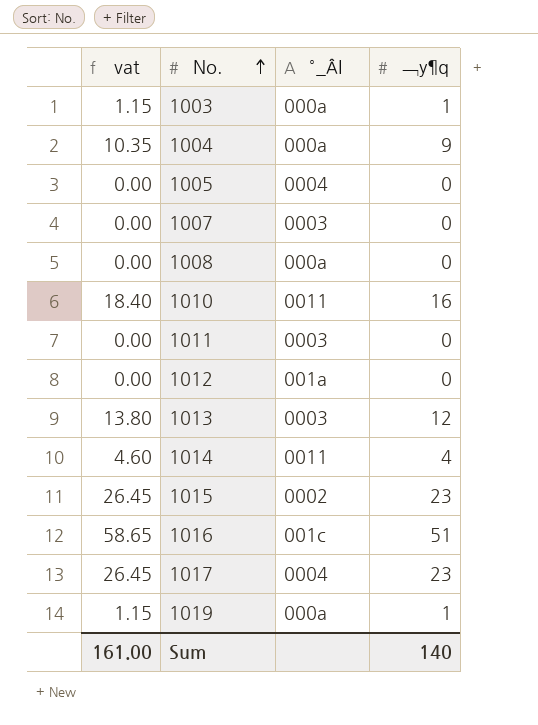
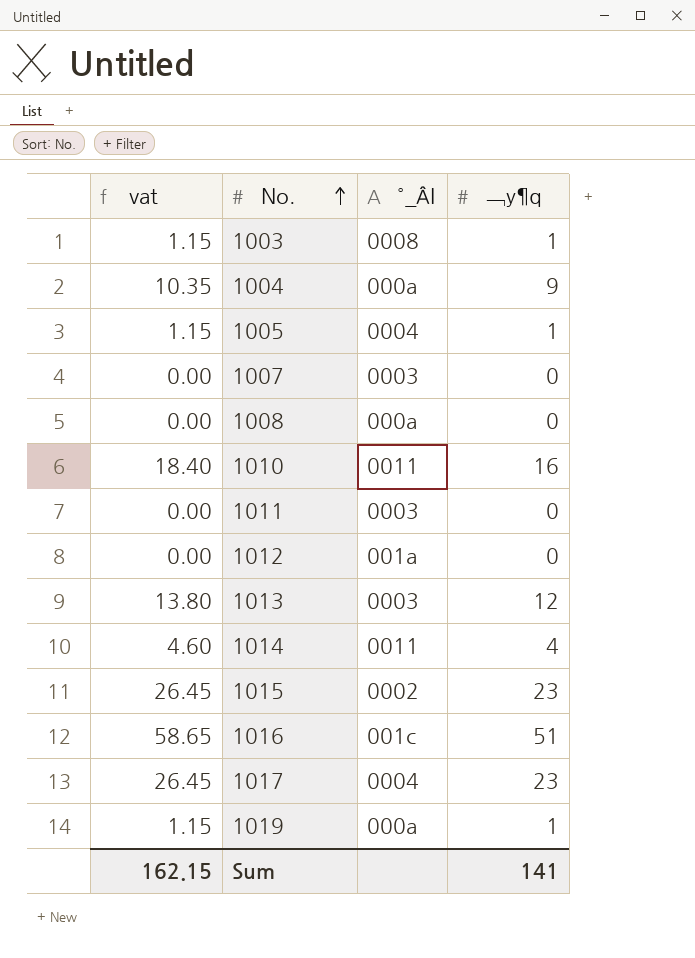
1003 | °_ÂI: 000a -> 0008
1005 | vat: 0.00 -> 1.15
1005 | ¬y¶q: 0 -> 1
Sum | vat: 161.00 -> 162.15
Sum | ¬y¶q: 140 -> 141

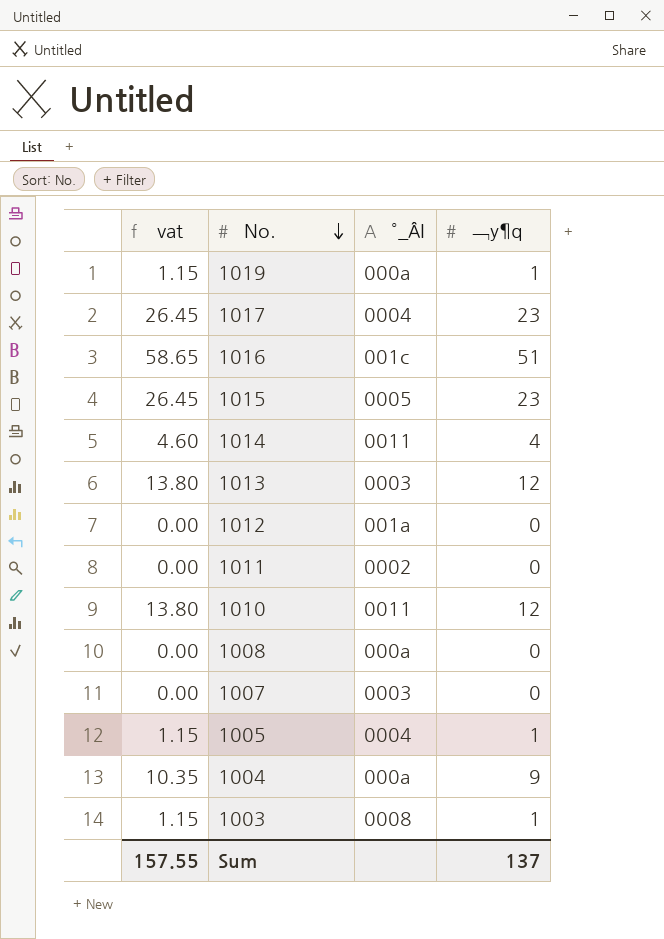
row order: No. ascending -> No. descending
1015 | °_ÂI: 0002 -> 0005
1011 | °_ÂI: 0003 -> 0002
1010 | vat: 18.40 -> 13.80
1010 | ¬y¶q: 16 -> 12
Sum | vat: 162.15 -> 157.55
Sum | ¬y¶q: 141 -> 137

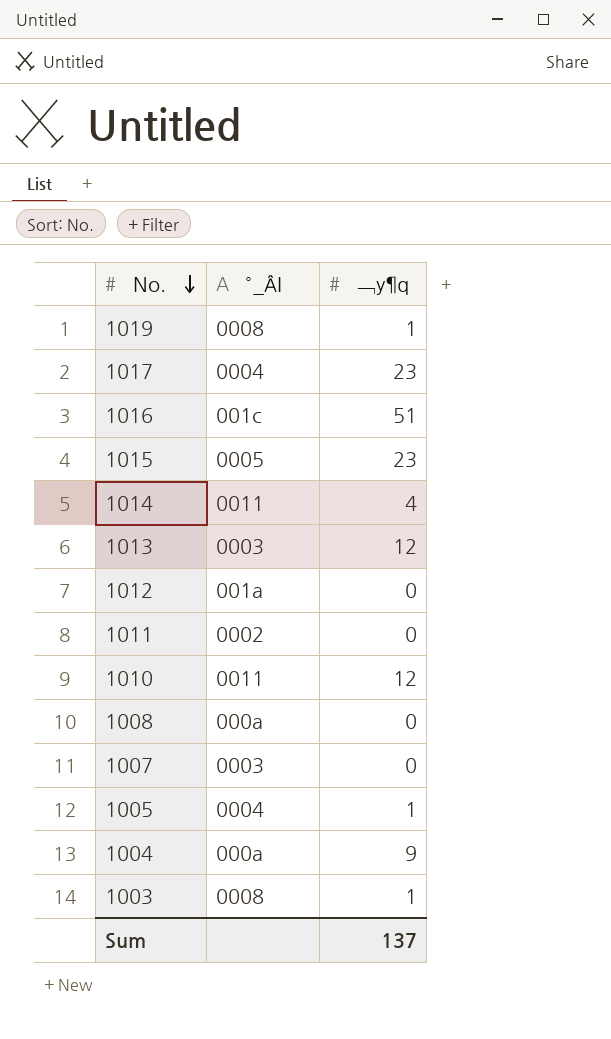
column vat | formula: [¬y¶q] * 1.15 -> none
1019 | °_ÂI: 000a -> 0008

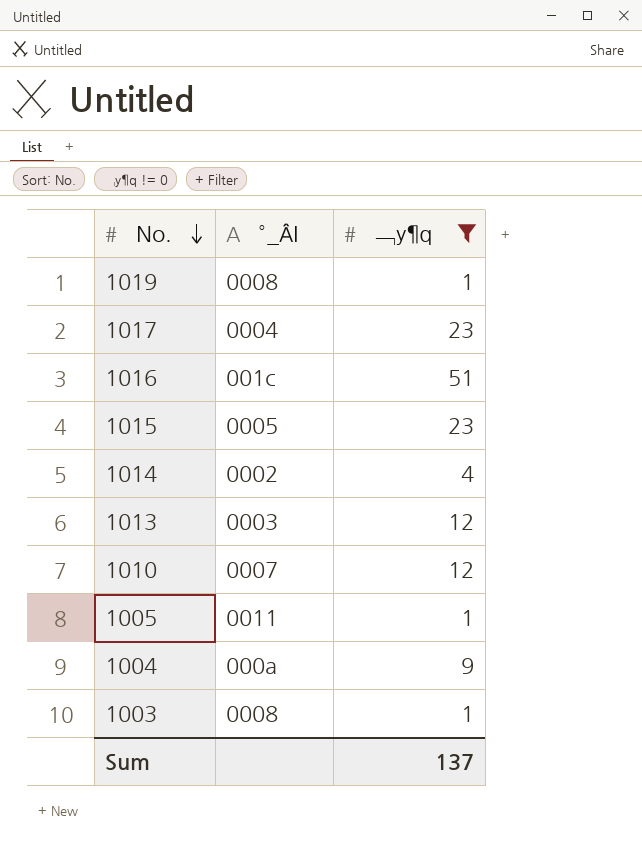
filter: none -> ¬y¶q != 0
1014 | °_ÂI: 0011 -> 0002
1010 | °_ÂI: 0011 -> 0007
1005 | °_ÂI: 0004 -> 0011

